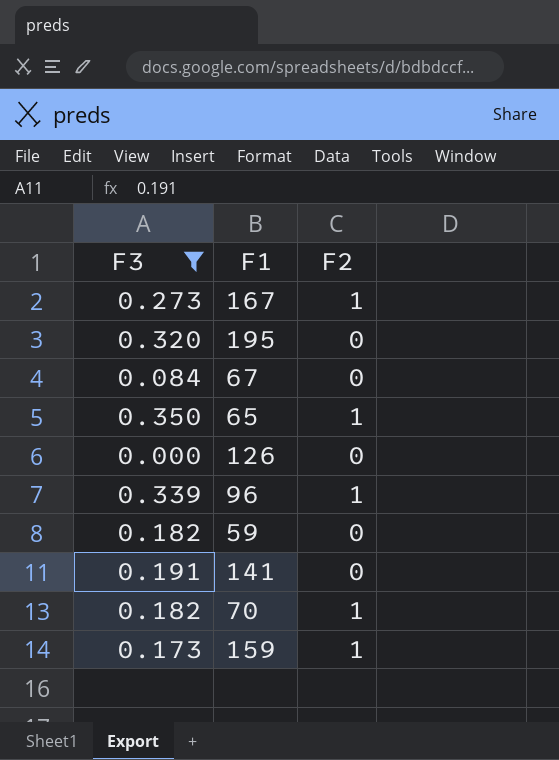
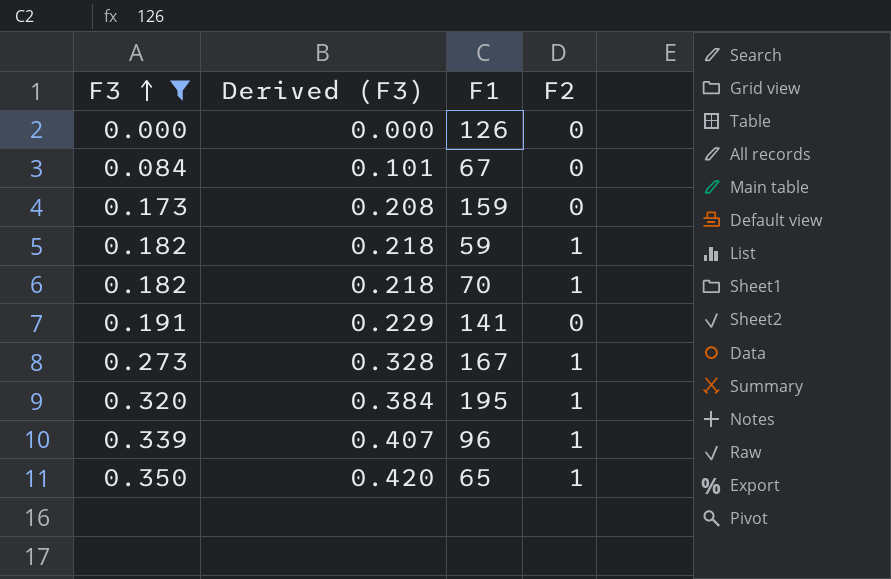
row order: none -> F3 ascending
column Derived (F3) | formula: none -> [F3] * 1.2
159 | F2: 1 -> 0
59 | F2: 0 -> 1
195 | F2: 0 -> 1

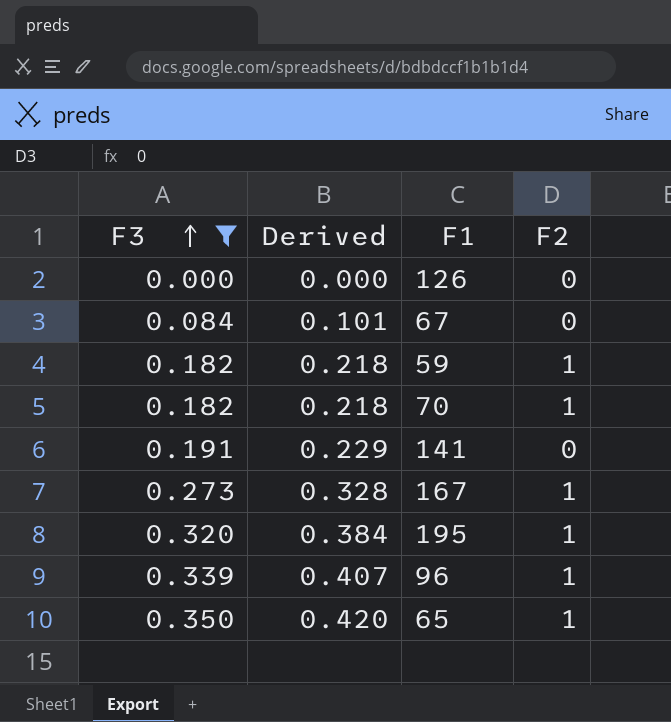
column name: Derived (F3) -> Derived
row 159: 0.173 | 0.208 | 0 -> none

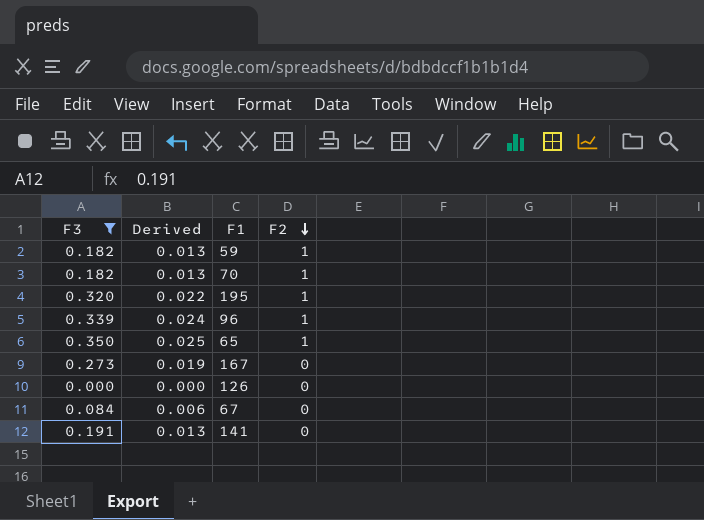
row order: F3 ascending -> F2 descending
column Derived | formula: [F3] * 1.2 -> [F3] * 0.07
167 | F2: 1 -> 0

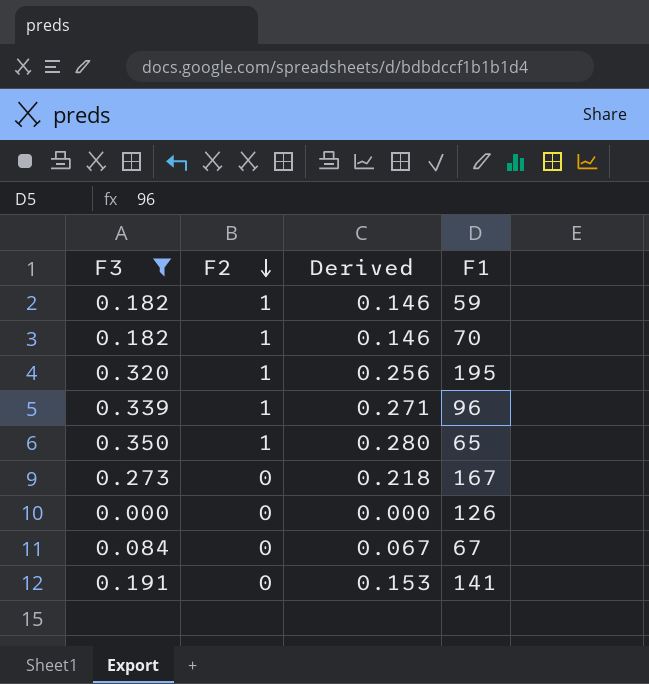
column F2 | position: 4 -> 2
column Derived | formula: [F3] * 0.07 -> [F3] * 0.8

